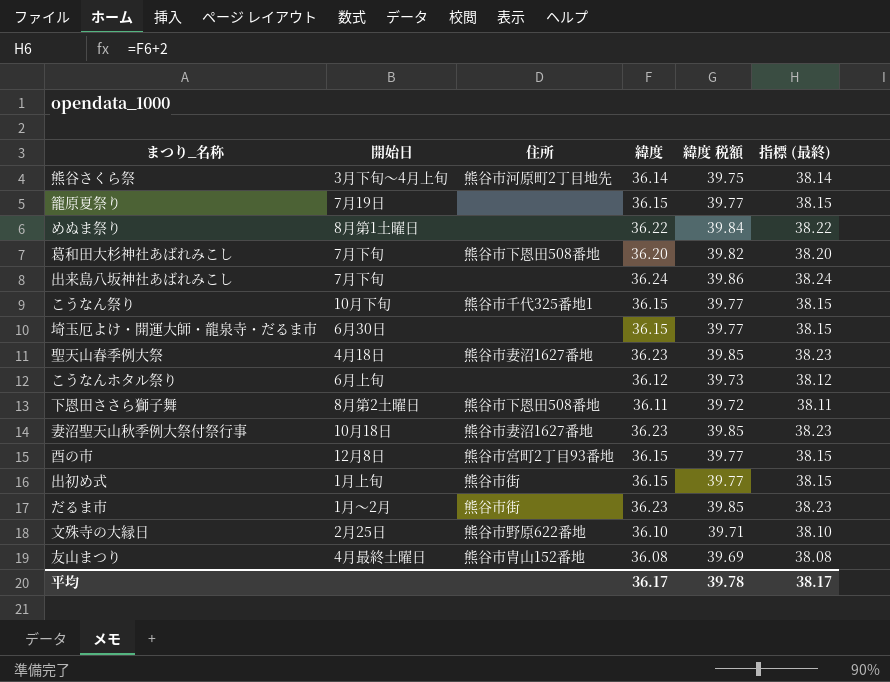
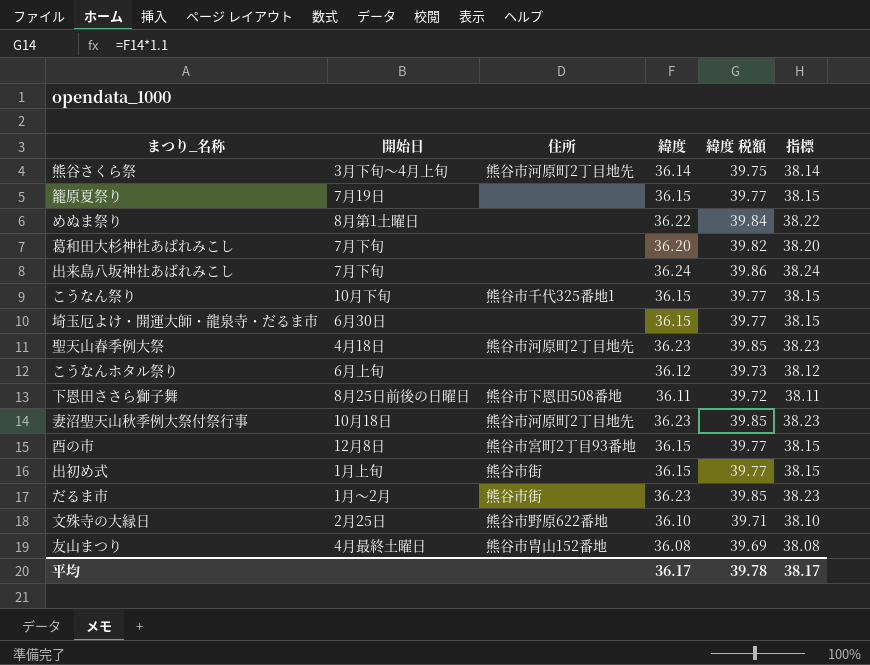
column name: 指標 (最終) -> 指標
葛和田大杉神社あばれみこし | 住所: 熊谷市下恩田508番地 -> none
聖天山春季例大祭 | 住所: 熊谷市妻沼1627番地 -> 熊谷市河原町2丁目地先
下恩田ささら獅子舞 | 開始日: 8月第2土曜日 -> 8月25日前後の日曜日
妻沼聖天山秋季例大祭付祭行事 | 住所: 熊谷市妻沼1627番地 -> 熊谷市河原町2丁目地先

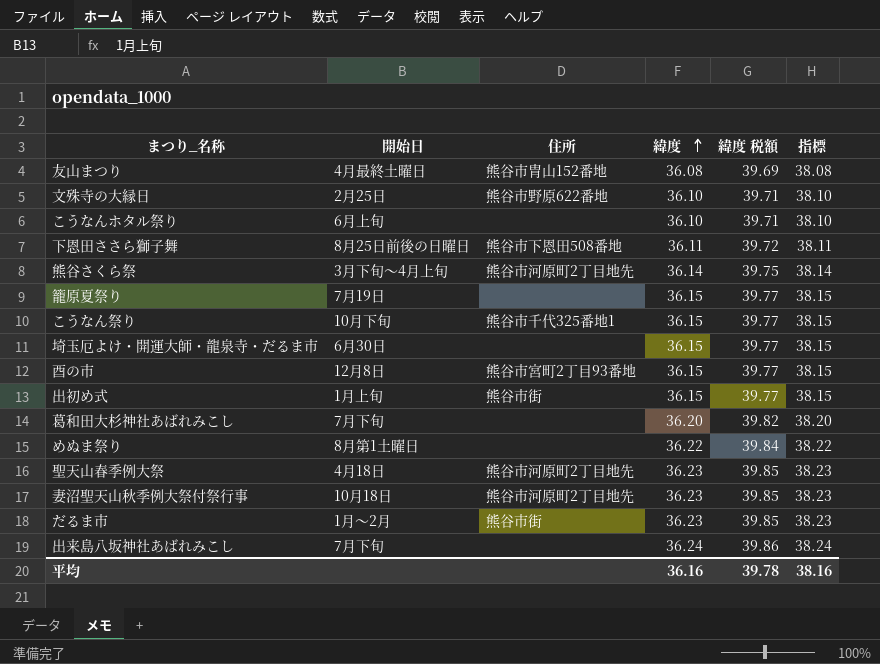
row order: none -> 緯度 ascending
こうなんホタル祭り | 緯度: 36.12 -> 36.10
こうなんホタル祭り | 緯度 税額: 39.73 -> 39.71
こうなんホタル祭り | 指標: 38.12 -> 38.10
平均 | 緯度: 36.17 -> 36.16
平均 | 指標: 38.17 -> 38.16

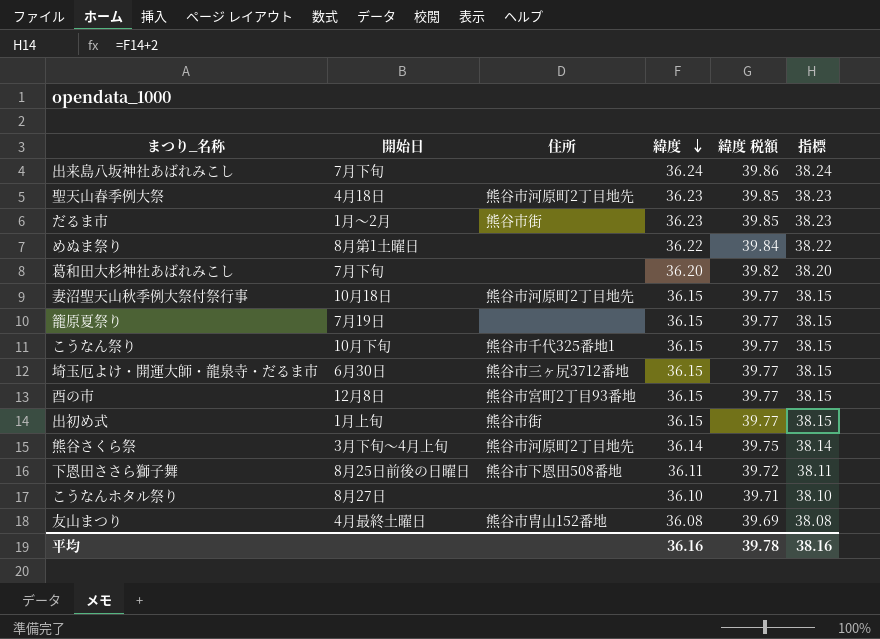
row order: 緯度 ascending -> 緯度 descending
row 文殊寺の大縁日: 2月25日 | 熊谷市野原622番地 | 36.10 | 39.71 | 38.10 -> none
妻沼聖天山秋季例大祭付祭行事 | 緯度: 36.23 -> 36.15
妻沼聖天山秋季例大祭付祭行事 | 緯度 税額: 39.85 -> 39.77
妻沼聖天山秋季例大祭付祭行事 | 指標: 38.23 -> 38.15
埼玉厄よけ・開運大師・龍泉寺・だるま市 | 住所: none -> 熊谷市三ヶ尻3712番地
こうなんホタル祭り | 開始日: 6月上旬 -> 8月27日

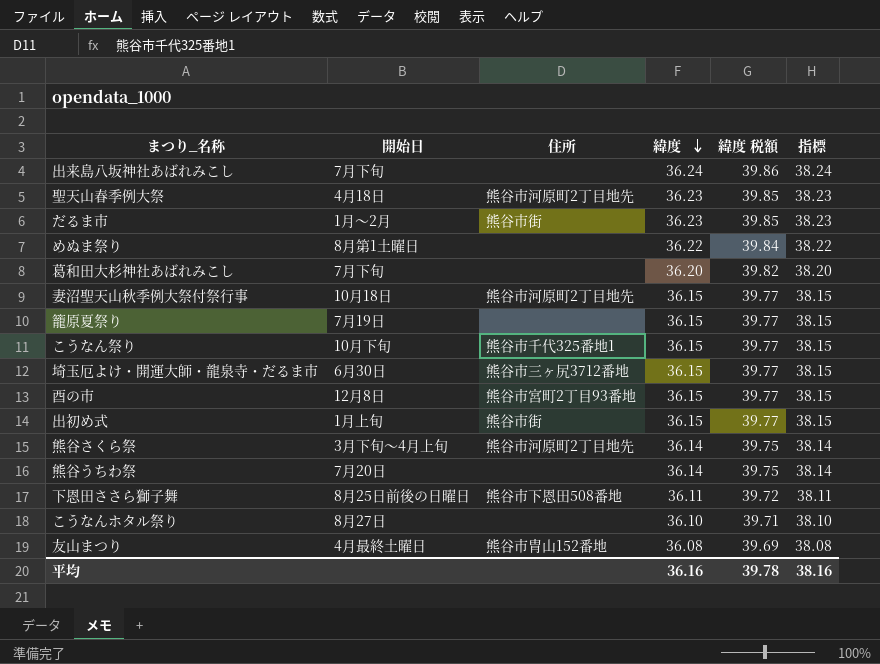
row 熊谷うちわ祭: none -> 7月20日 | none | 36.14 | 39.75 | 38.14

